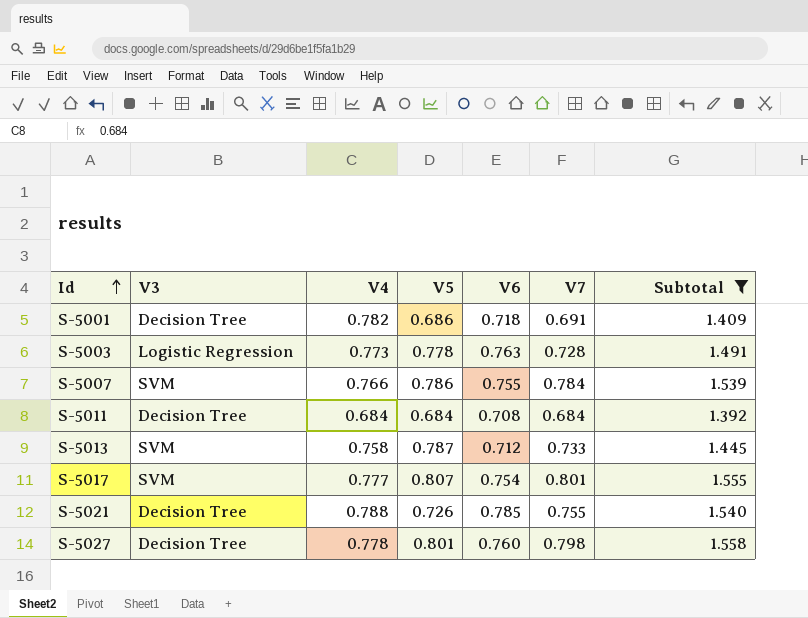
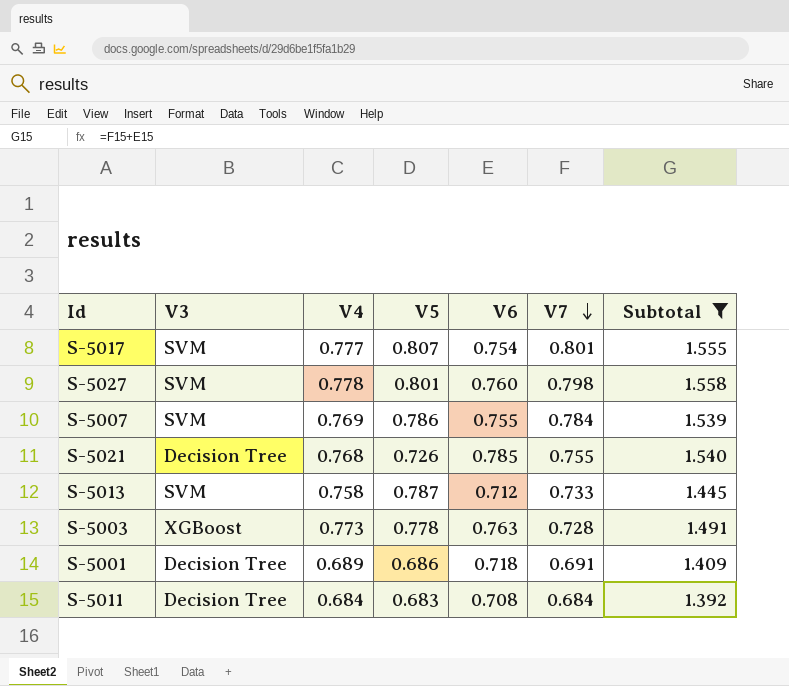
row order: Id ascending -> V7 descending
S-5027 | V3: Decision Tree -> SVM
S-5007 | V4: 0.766 -> 0.769
S-5021 | V4: 0.788 -> 0.768
S-5003 | V3: Logistic Regression -> XGBoost
S-5001 | V4: 0.782 -> 0.689
S-5011 | V5: 0.684 -> 0.683

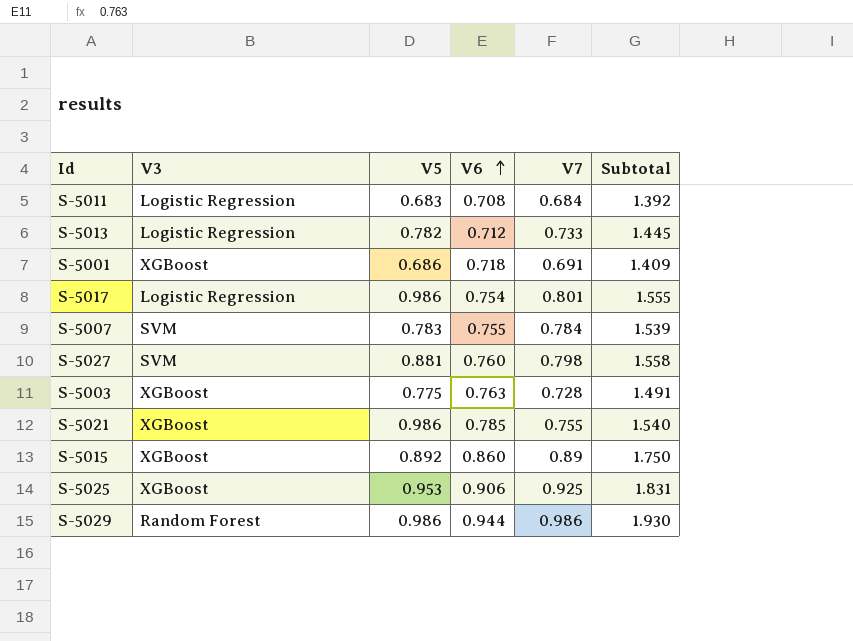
filter: Subtotal <= 1.558 -> none
row order: V7 descending -> V6 ascending
column V4 | position: 3 -> none
S-5011 | V3: Decision Tree -> Logistic Regression
S-5013 | V3: SVM -> Logistic Regression
S-5013 | V5: 0.787 -> 0.782
S-5001 | V3: Decision Tree -> XGBoost
S-5017 | V3: SVM -> Logistic Regression
S-5017 | V5: 0.807 -> 0.986
S-5007 | V5: 0.786 -> 0.783
S-5027 | V5: 0.801 -> 0.881
S-5003 | V5: 0.778 -> 0.775
S-5021 | V3: Decision Tree -> XGBoost
S-5021 | V5: 0.726 -> 0.986

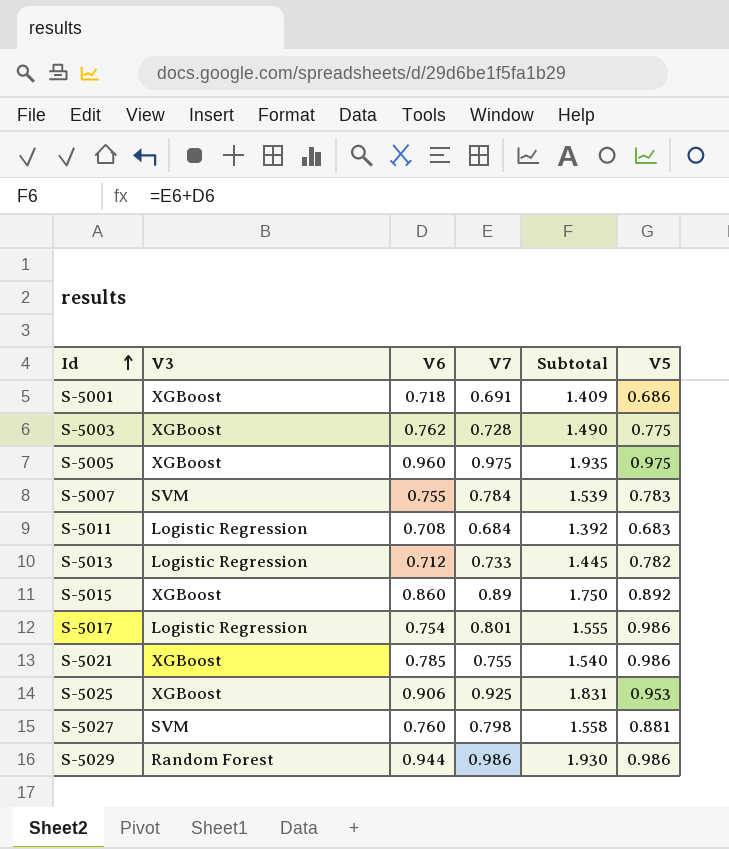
row order: V6 ascending -> Id ascending
column V5 | position: 3 -> 6
S-5003 | V6: 0.763 -> 0.762
S-5003 | Subtotal: 1.491 -> 1.490
row S-5005: none -> XGBoost | 0.960 | 0.975 | 1.935 | 0.975

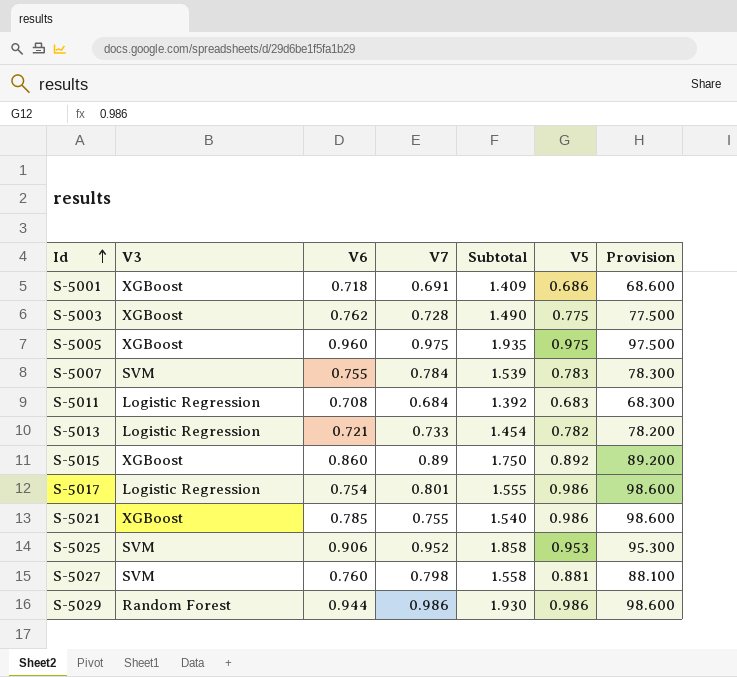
column Provision | formula: none -> [V5] * 100
S-5013 | V6: 0.712 -> 0.721
S-5013 | Subtotal: 1.445 -> 1.454
S-5025 | V3: XGBoost -> SVM
S-5025 | V7: 0.925 -> 0.952
S-5025 | Subtotal: 1.831 -> 1.858

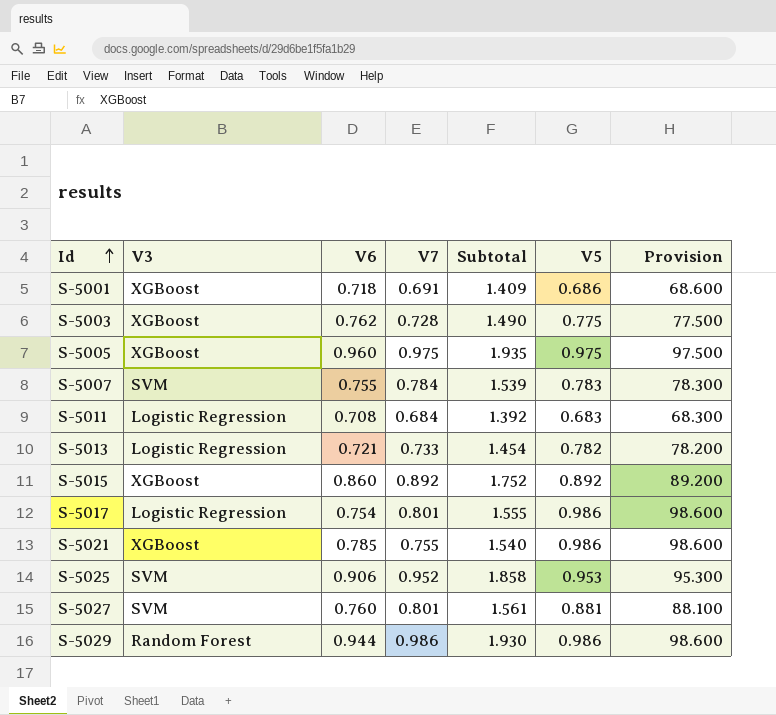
S-5015 | V7: 0.89 -> 0.892
S-5015 | Subtotal: 1.750 -> 1.752
S-5027 | V7: 0.798 -> 0.801
S-5027 | Subtotal: 1.558 -> 1.561

